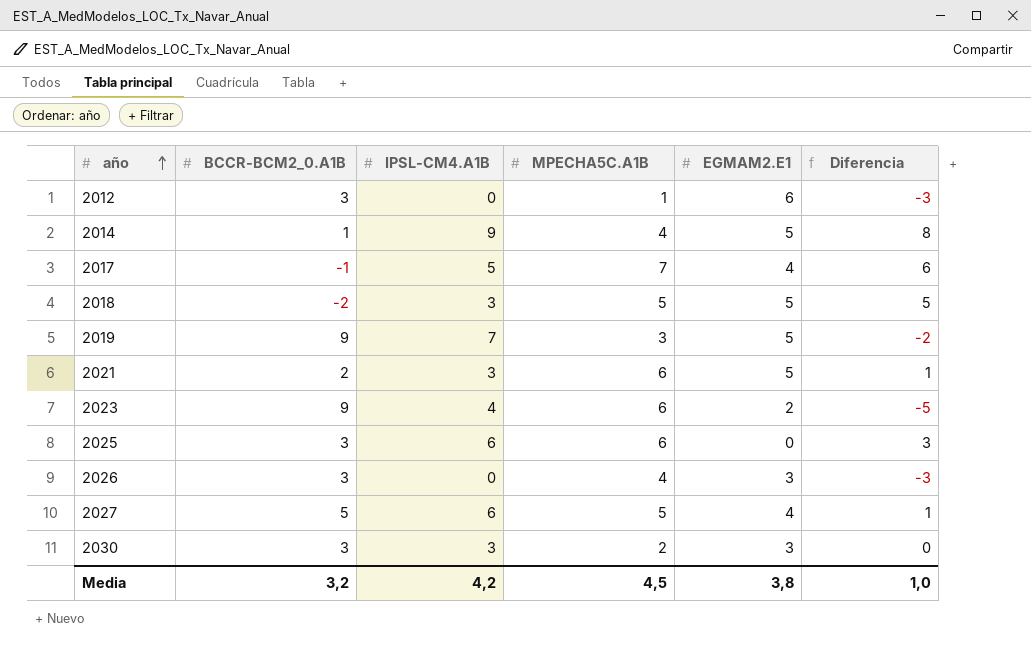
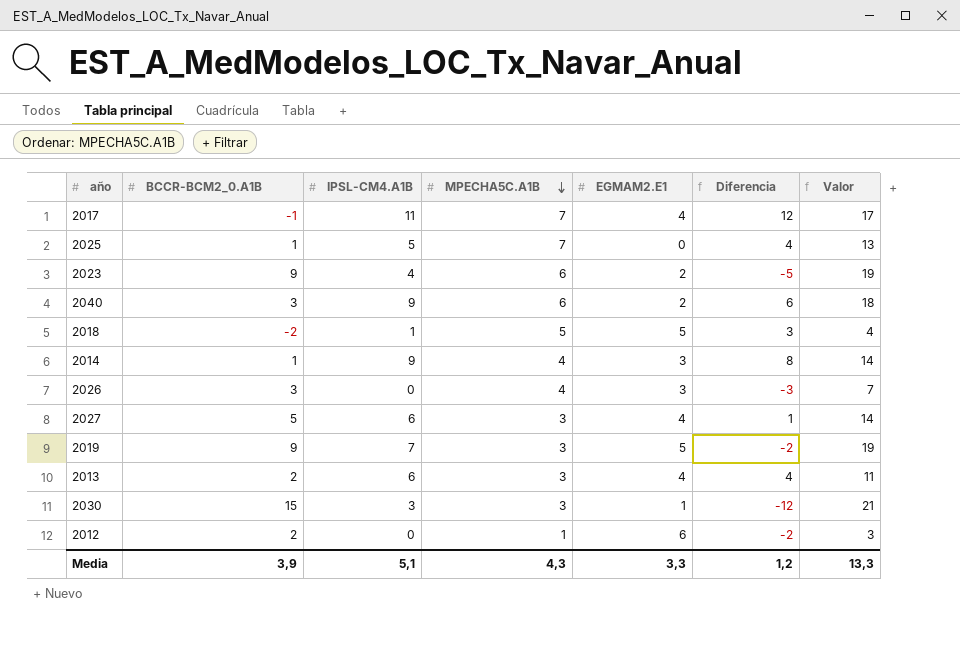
row order: año ascending -> MPECHA5C.A1B descending
column Valor | formula: none -> [BCCR-BCM2_0.A1B] + [IPSL-CM4.A1B] + [MPECHA5C.A1B]
row 2021: 2 | 3 | 6 | 5 | 1 -> none
2017 | IPSL-CM4.A1B: 5 -> 11
2017 | Diferencia: 6 -> 12
2025 | BCCR-BCM2_0.A1B: 3 -> 1
2025 | IPSL-CM4.A1B: 6 -> 5
2025 | MPECHA5C.A1B: 6 -> 7
2025 | Diferencia: 3 -> 4
row 2040: none -> 3 | 9 | 6 | 2 | 6 | 18
2018 | IPSL-CM4.A1B: 3 -> 1
2018 | Diferencia: 5 -> 3
2014 | EGMAM2.E1: 5 -> 3
2027 | MPECHA5C.A1B: 5 -> 3
row 2013: none -> 2 | 6 | 3 | 4 | 4 | 11
2030 | BCCR-BCM2_0.A1B: 3 -> 15
2030 | MPECHA5C.A1B: 2 -> 3
2030 | EGMAM2.E1: 3 -> 1
2030 | Diferencia: 0 -> -12
2012 | BCCR-BCM2_0.A1B: 3 -> 2
2012 | Diferencia: -3 -> -2
Media | BCCR-BCM2_0.A1B: 3,2 -> 3,9
Media | IPSL-CM4.A1B: 4,2 -> 5,1
Media | MPECHA5C.A1B: 4,5 -> 4,3
Media | EGMAM2.E1: 3,8 -> 3,3
Media | Diferencia: 1,0 -> 1,2

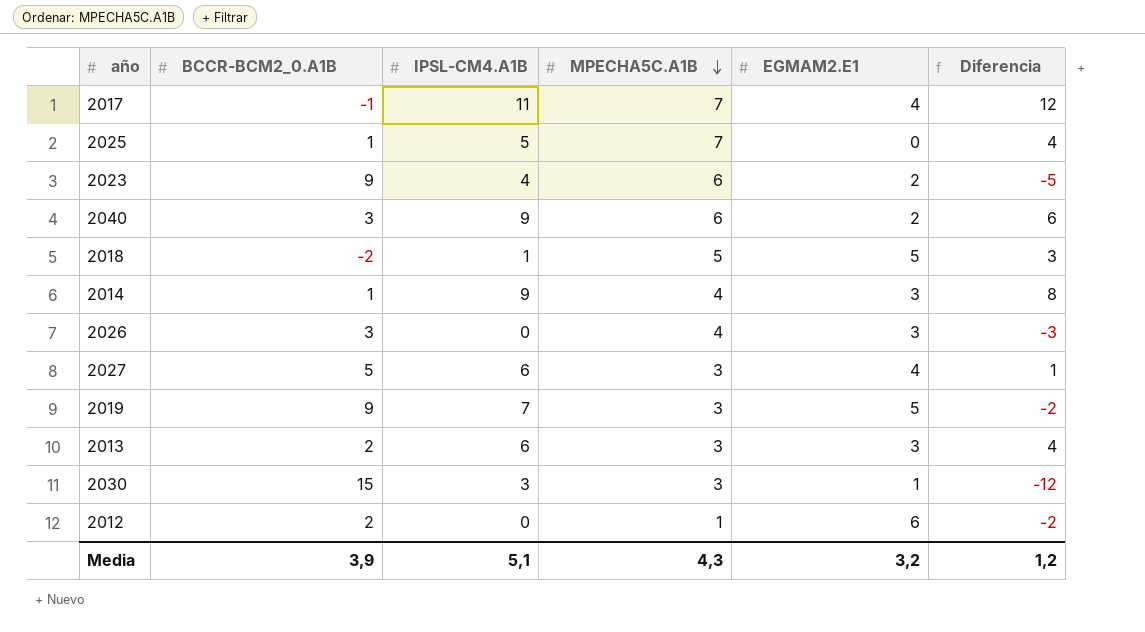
column Valor | formula: [BCCR-BCM2_0.A1B] + [IPSL-CM4.A1B] + [MPECHA5C.A1B] -> none
2013 | EGMAM2.E1: 4 -> 3
Media | EGMAM2.E1: 3,3 -> 3,2

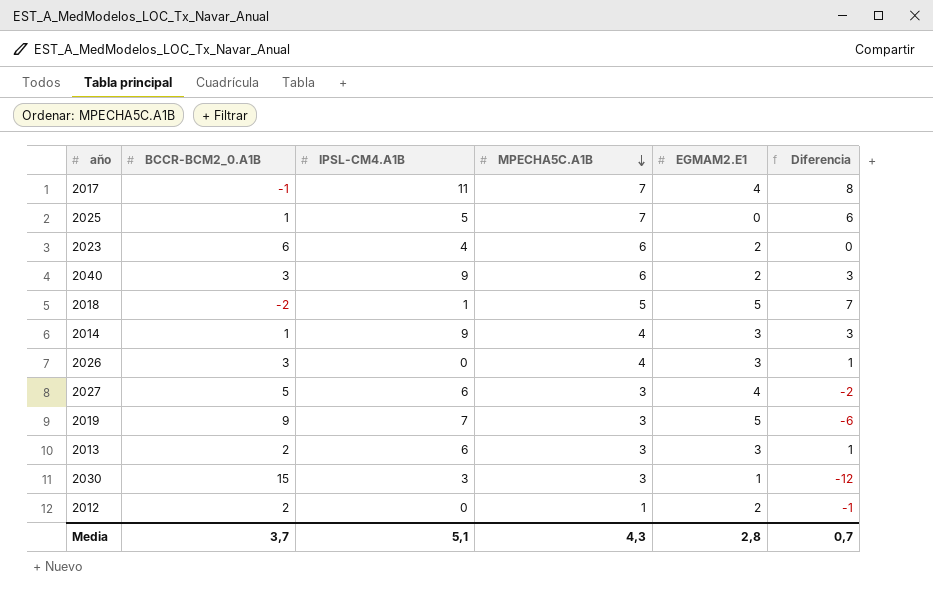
column Diferencia | formula: [IPSL-CM4.A1B] - [BCCR-BCM2_0.A1B] -> [MPECHA5C.A1B] - [BCCR-BCM2_0.A1B]
2023 | BCCR-BCM2_0.A1B: 9 -> 6
2012 | EGMAM2.E1: 6 -> 2
Media | BCCR-BCM2_0.A1B: 3,9 -> 3,7
Media | EGMAM2.E1: 3,2 -> 2,8
Media | Diferencia: 1,2 -> 0,7

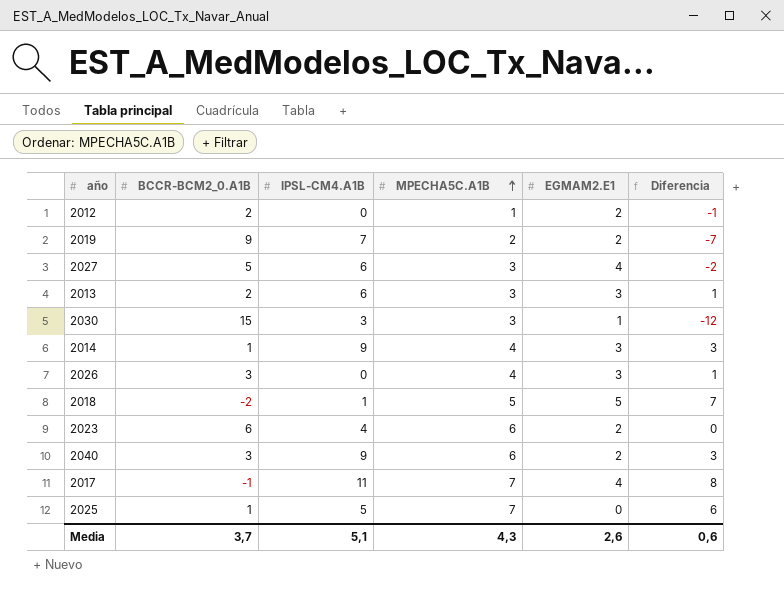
row order: MPECHA5C.A1B descending -> MPECHA5C.A1B ascending
2019 | MPECHA5C.A1B: 3 -> 2
2019 | EGMAM2.E1: 5 -> 2
2019 | Diferencia: -6 -> -7
Media | EGMAM2.E1: 2,8 -> 2,6
Media | Diferencia: 0,7 -> 0,6

